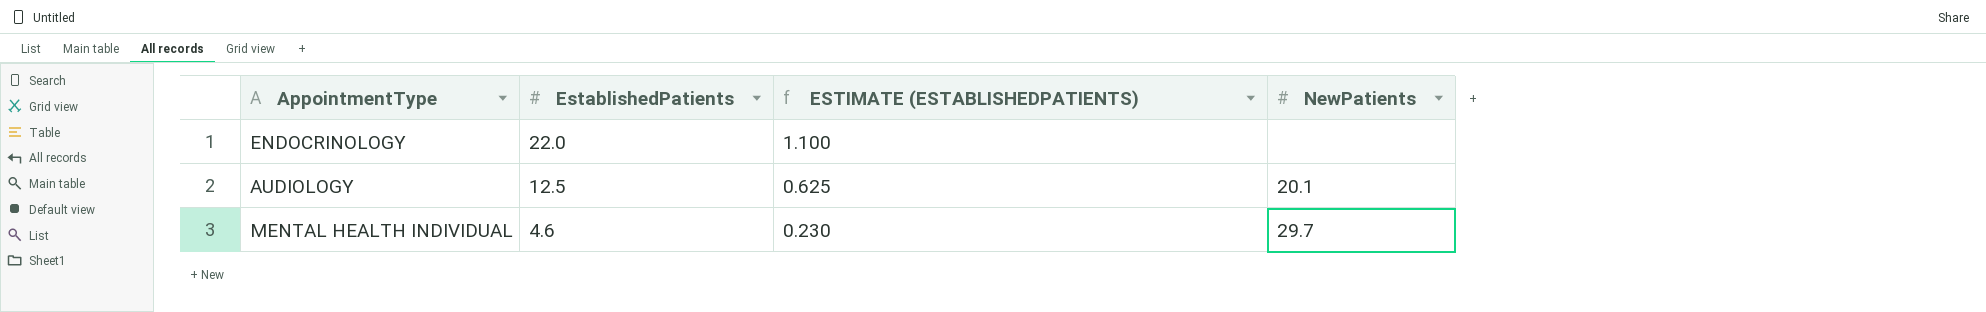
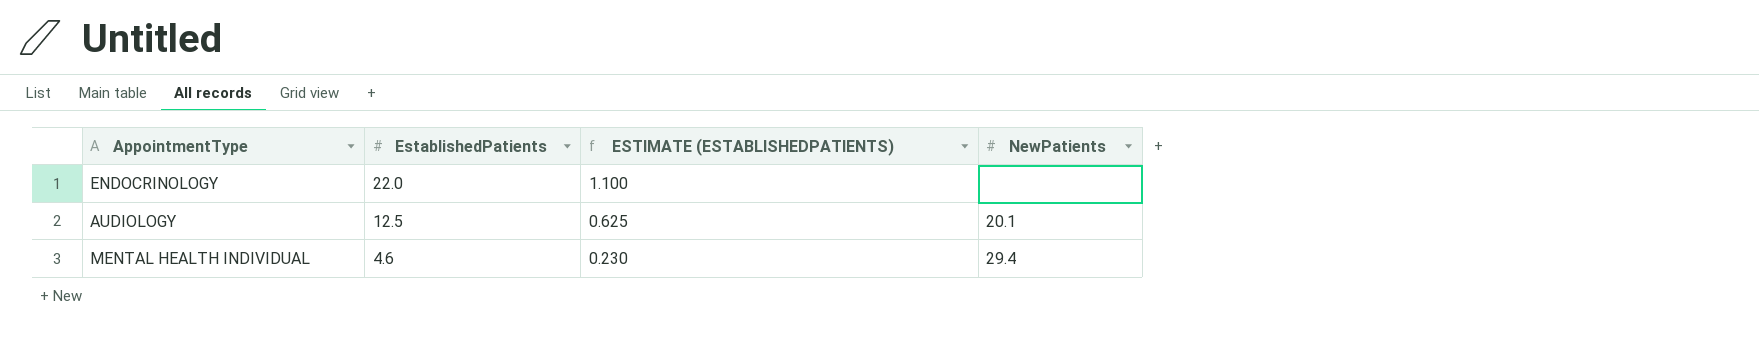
MENTAL HEALTH INDIVIDUAL | NewPatients: 29.7 -> 29.4

